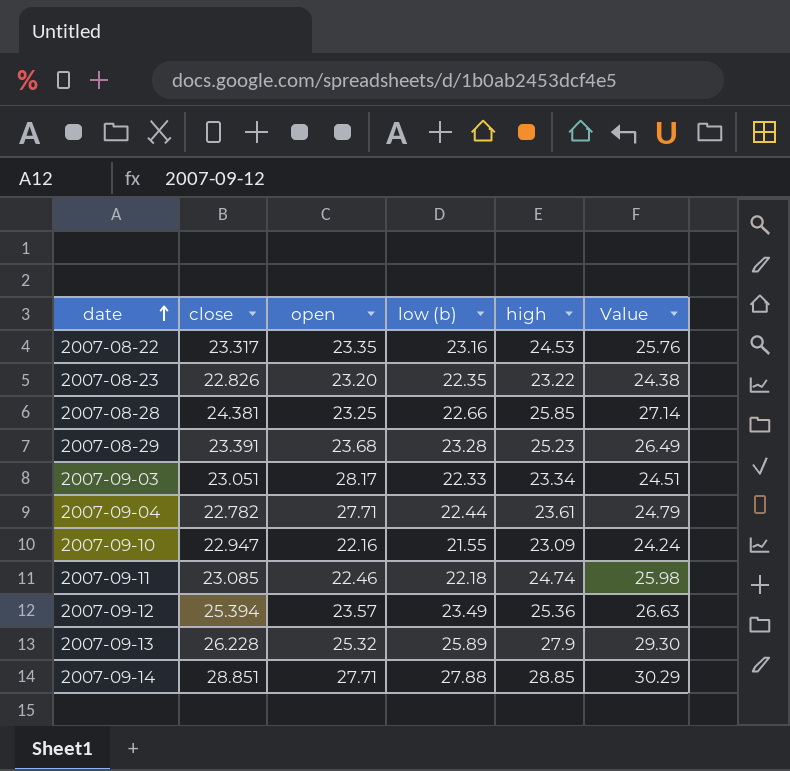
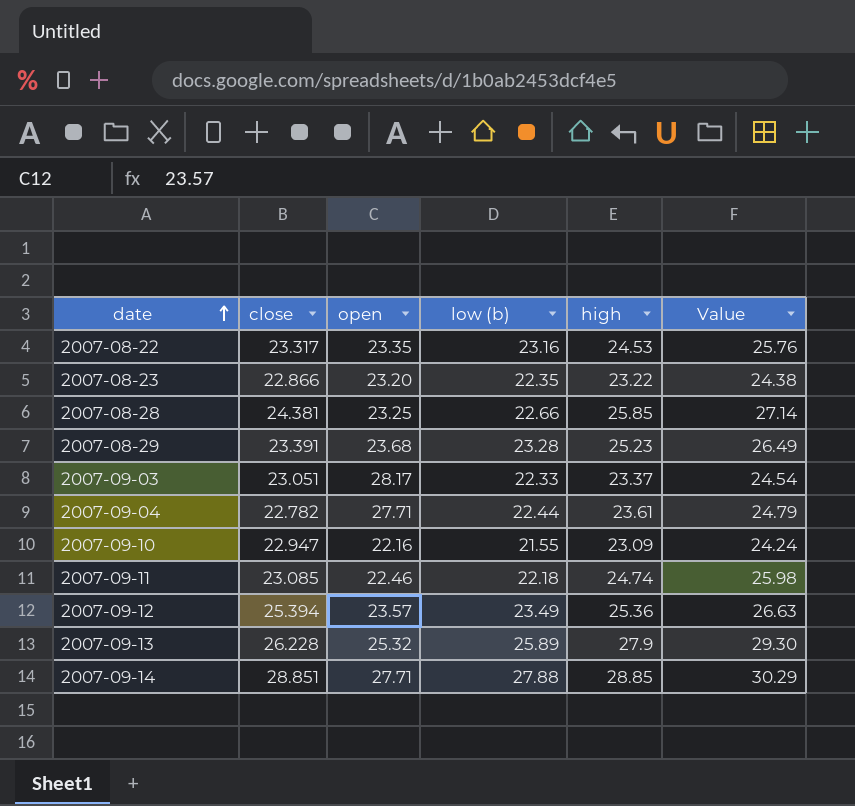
2007-08-23 | close: 22.826 -> 22.866
2007-09-03 | high: 23.34 -> 23.37
2007-09-03 | Value: 24.51 -> 24.54

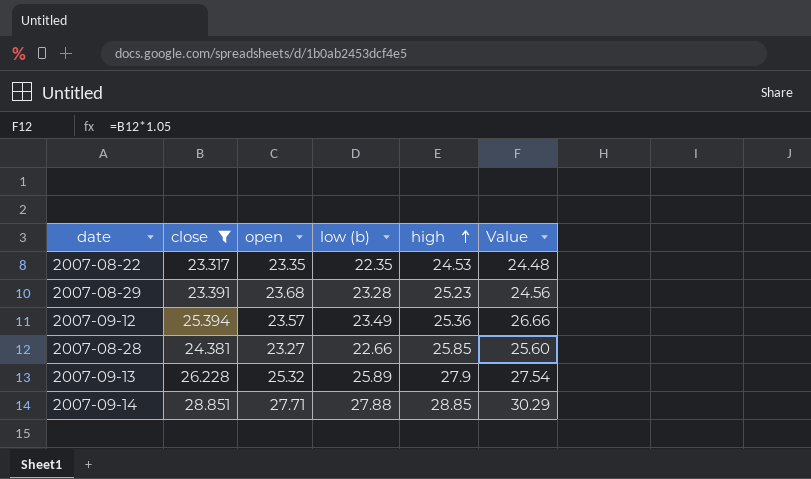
filter: none -> close >= 23.317
row order: date ascending -> high ascending
column Value | formula: [high] * 1.05 -> [close] * 1.05
2007-08-22 | low (b): 23.16 -> 22.35
2007-08-28 | open: 23.25 -> 23.27

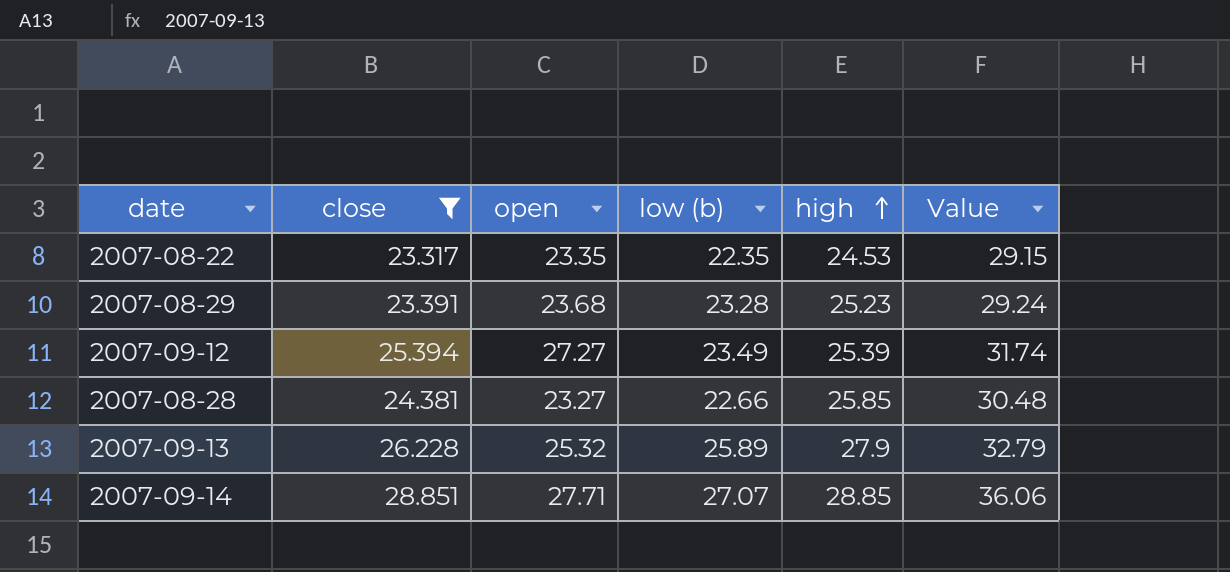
column Value | formula: [close] * 1.05 -> [close] * 1.25
2007-09-12 | open: 23.57 -> 27.27
2007-09-12 | high: 25.36 -> 25.39
2007-09-14 | low (b): 27.88 -> 27.07

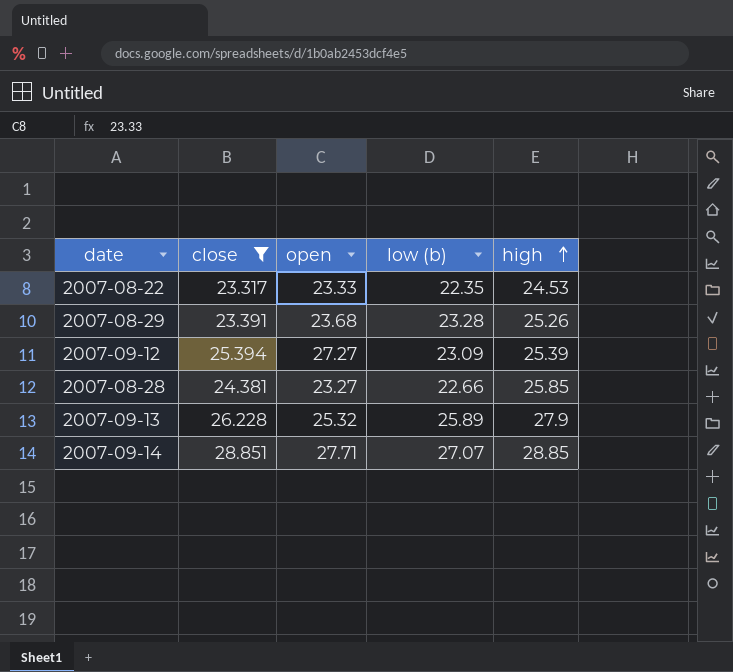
column Value | formula: [close] * 1.25 -> none
2007-08-22 | open: 23.35 -> 23.33
2007-08-29 | high: 25.23 -> 25.26
2007-09-12 | low (b): 23.49 -> 23.09

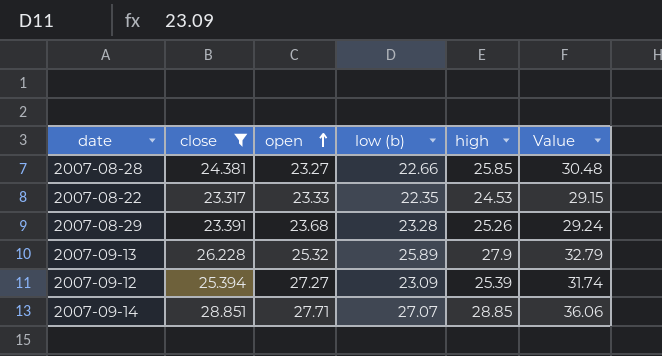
row order: high ascending -> open ascending
column Value | formula: none -> [close] * 1.25

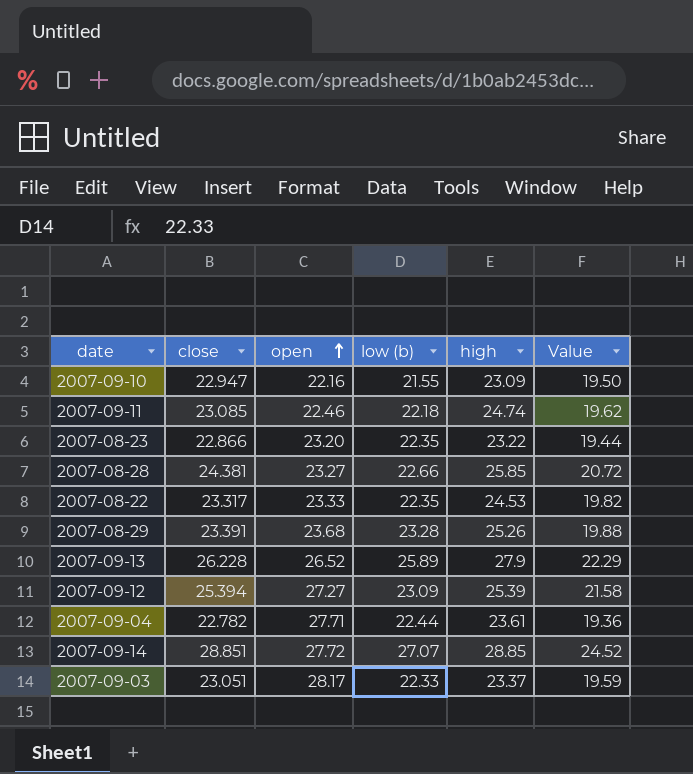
filter: close >= 23.317 -> none
column Value | formula: [close] * 1.25 -> [close] * 0.85
2007-09-13 | open: 25.32 -> 26.52
2007-09-14 | open: 27.71 -> 27.72

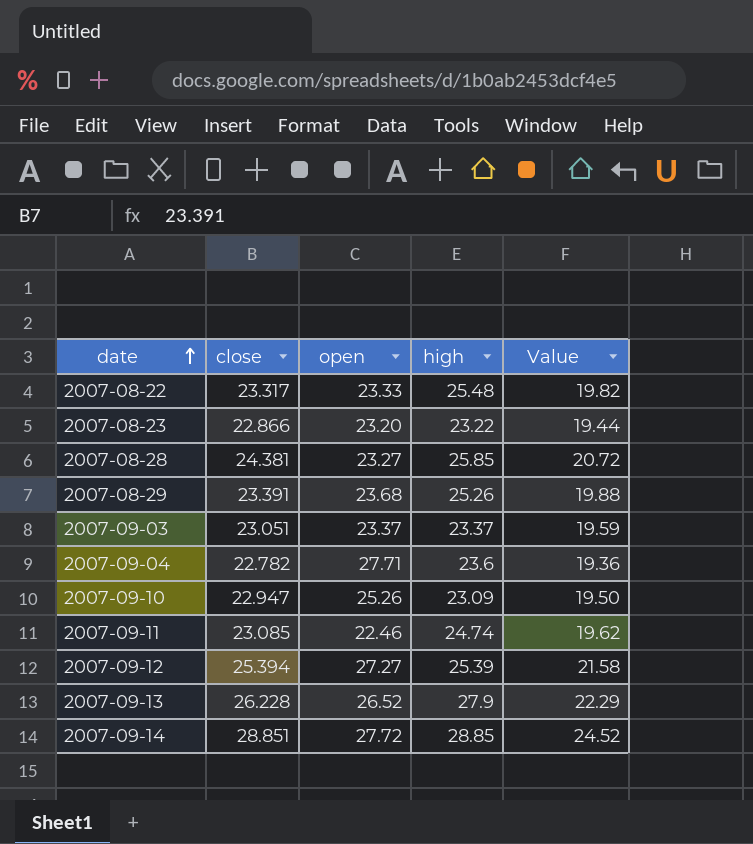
row order: open ascending -> date ascending
column low (b) | position: 4 -> none
2007-08-22 | high: 24.53 -> 25.48
2007-09-03 | open: 28.17 -> 23.37
2007-09-04 | high: 23.61 -> 23.6
2007-09-10 | open: 22.16 -> 25.26

